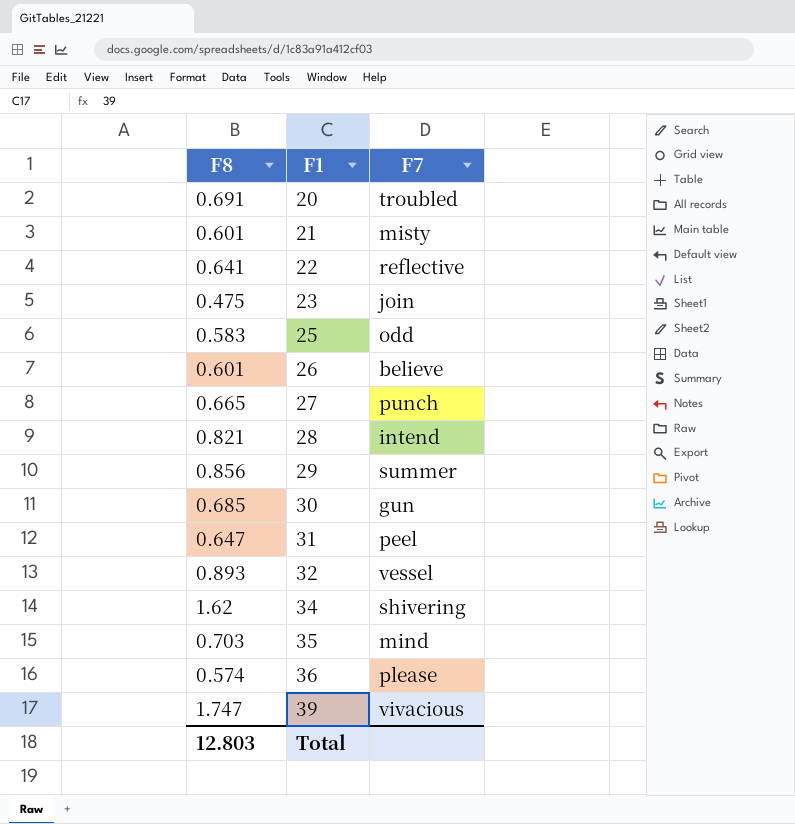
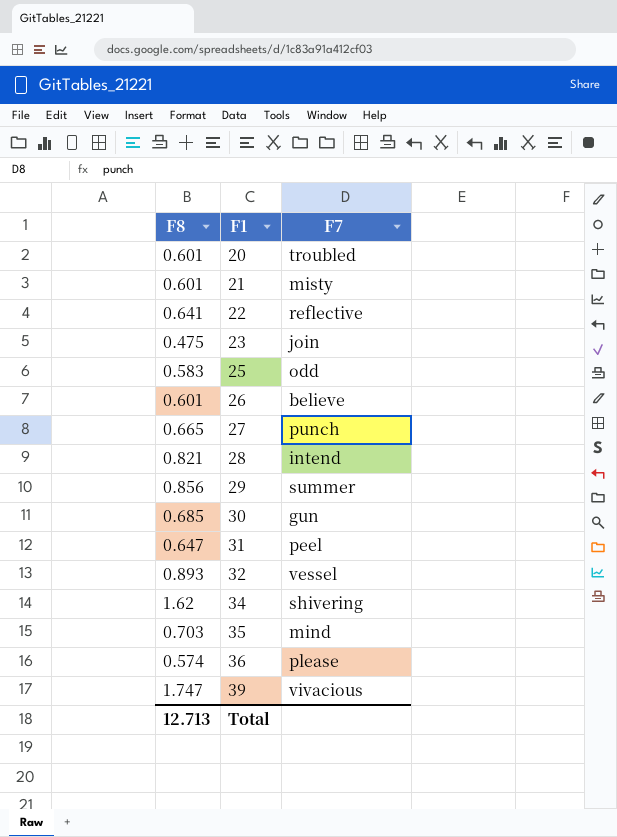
20 | F8: 0.691 -> 0.601
Total | F8: 12.803 -> 12.713

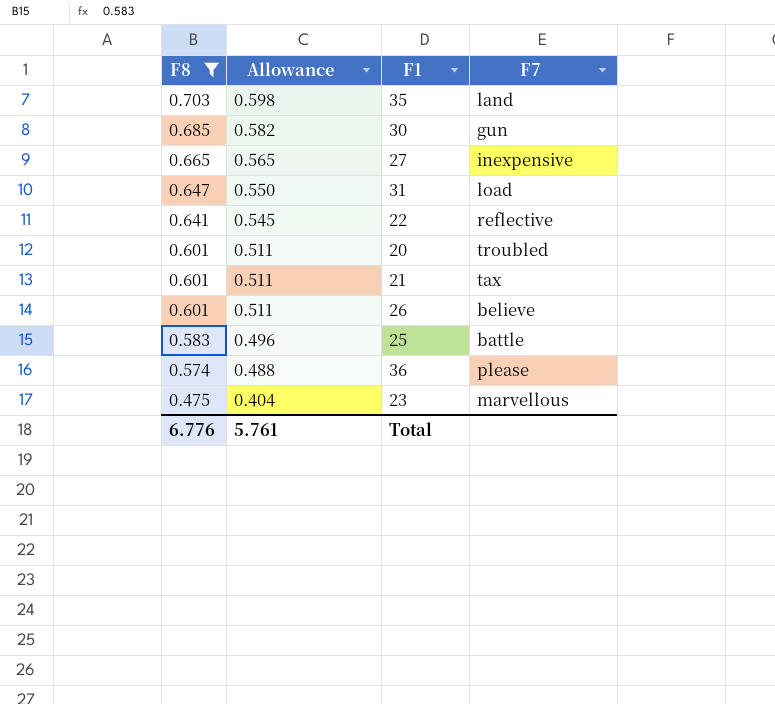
filter: none -> F8 <= 0.703
row order: F1 ascending -> F8 descending
column Allowance | formula: none -> [F8] * 0.85
35 | F7: mind -> land
27 | F7: punch -> inexpensive
31 | F7: peel -> load
21 | F7: misty -> tax
25 | F7: odd -> battle
23 | F7: join -> marvellous
Total | F8: 12.713 -> 6.776

